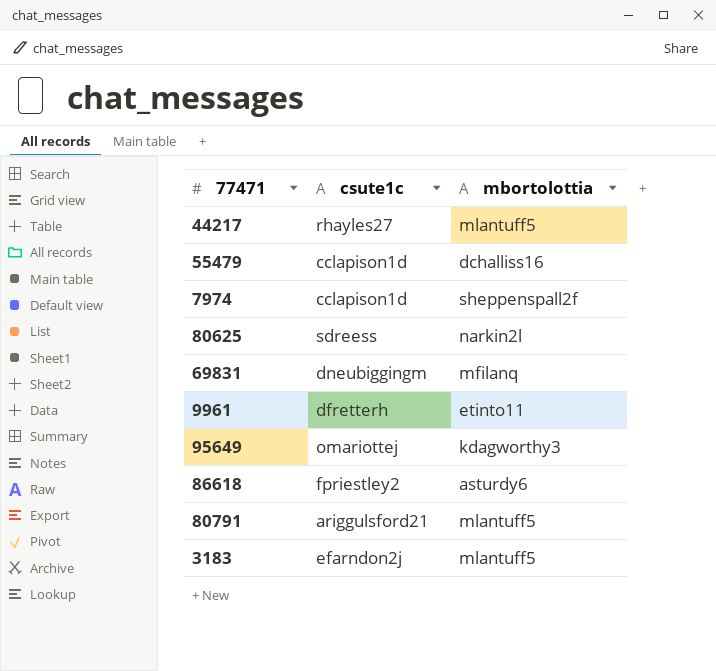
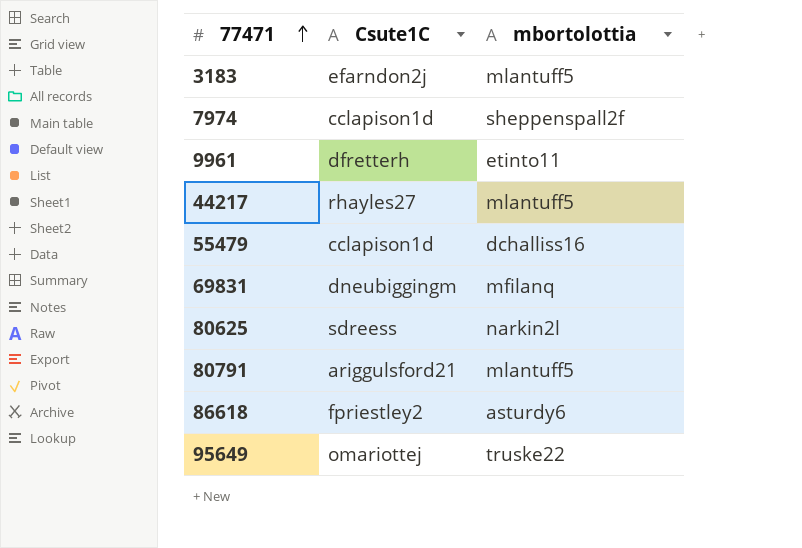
row order: none -> 77471 ascending
column name: csute1c -> Csute1C
95649 | mbortolottia: kdagworthy3 -> truske22

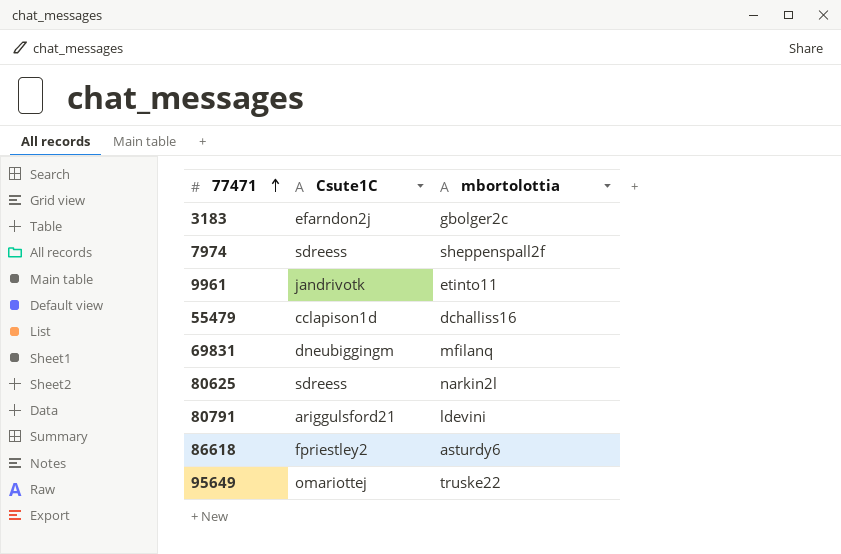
row 44217: rhayles27 | mlantuff5 -> none
3183 | mbortolottia: mlantuff5 -> gbolger2c
7974 | Csute1C: cclapison1d -> sdreess
9961 | Csute1C: dfretterh -> jandrivotk
80791 | mbortolottia: mlantuff5 -> ldevini

